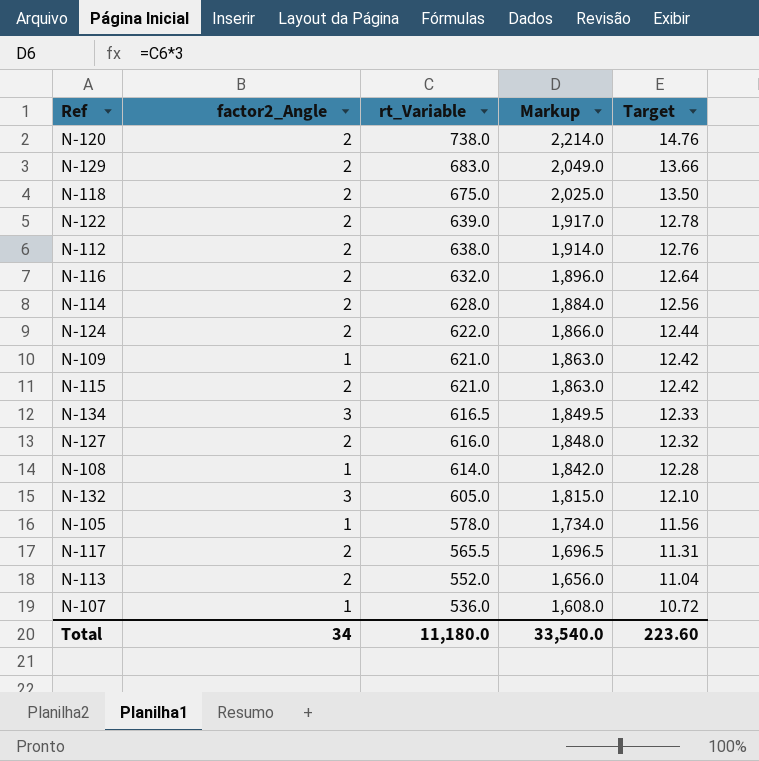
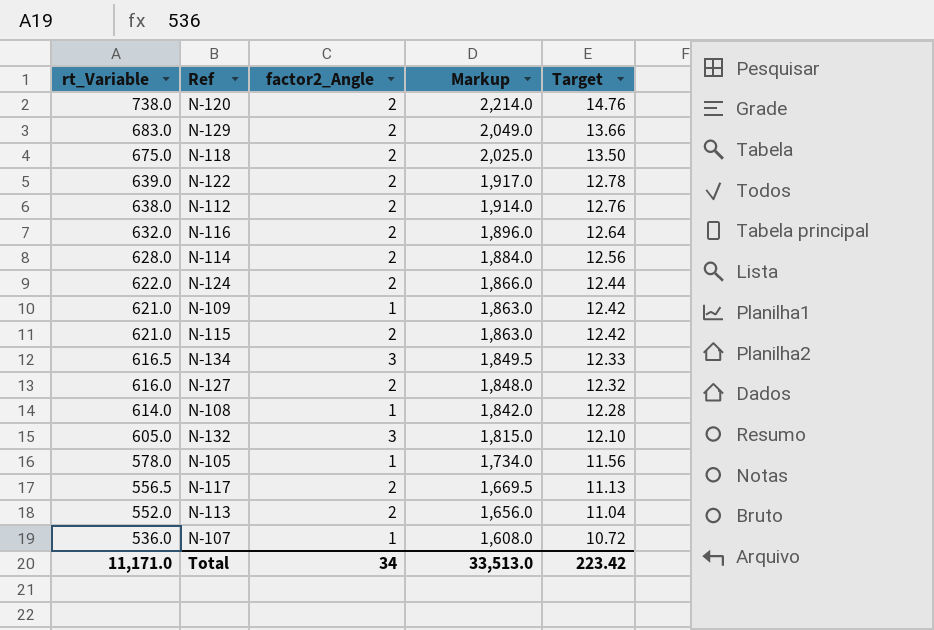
column rt_Variable | position: 3 -> 1
N-117 | rt_Variable: 565.5 -> 556.5
N-117 | Markup: 1,696.5 -> 1,669.5
N-117 | Target: 11.31 -> 11.13
Total | rt_Variable: 11,180.0 -> 11,171.0
Total | Markup: 33,540.0 -> 33,513.0
Total | Target: 223.60 -> 223.42

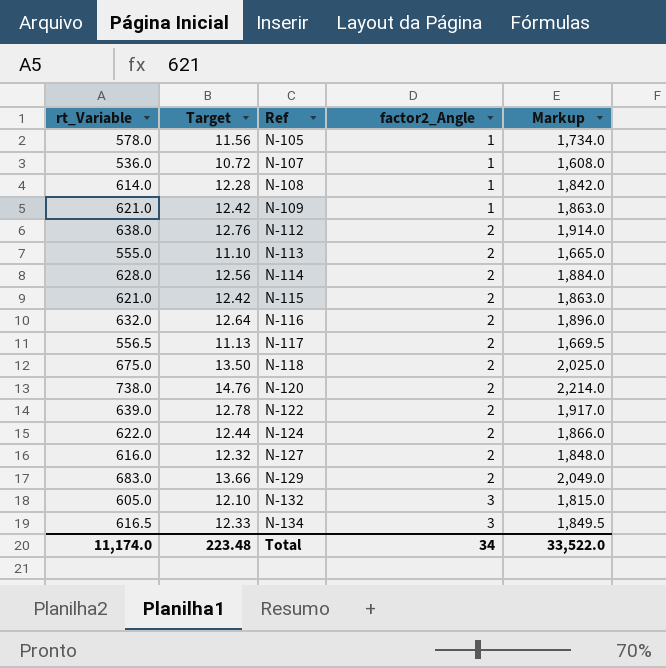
row order: rt_Variable descending -> Ref ascending
column Target | position: 5 -> 2
N-113 | rt_Variable: 552.0 -> 555.0
N-113 | Target: 11.04 -> 11.10
N-113 | Markup: 1,656.0 -> 1,665.0
Total | rt_Variable: 11,171.0 -> 11,174.0
Total | Target: 223.42 -> 223.48
Total | Markup: 33,513.0 -> 33,522.0

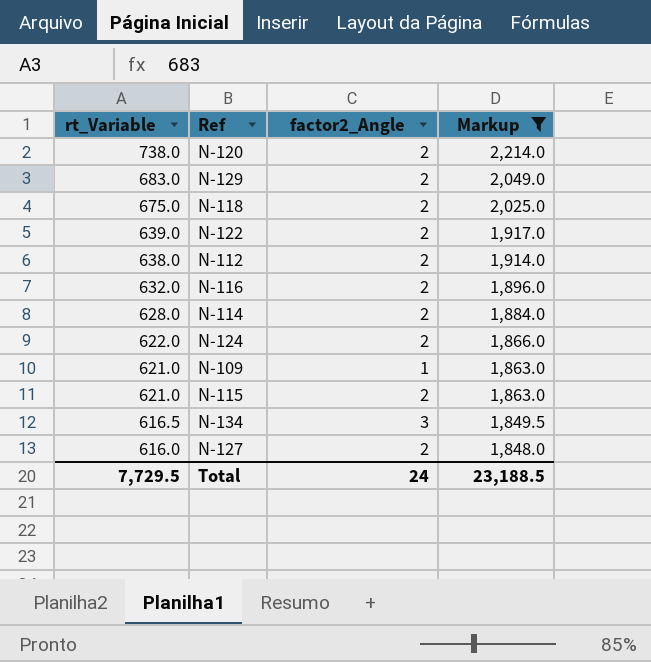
filter: none -> Markup >= 1,848.0
row order: Ref ascending -> rt_Variable descending
column Target | formula: [rt_Variable] * 0.02 -> none
Total | rt_Variable: 11,174.0 -> 7,729.5
Total | factor2_Angle: 34 -> 24
Total | Markup: 33,522.0 -> 23,188.5

